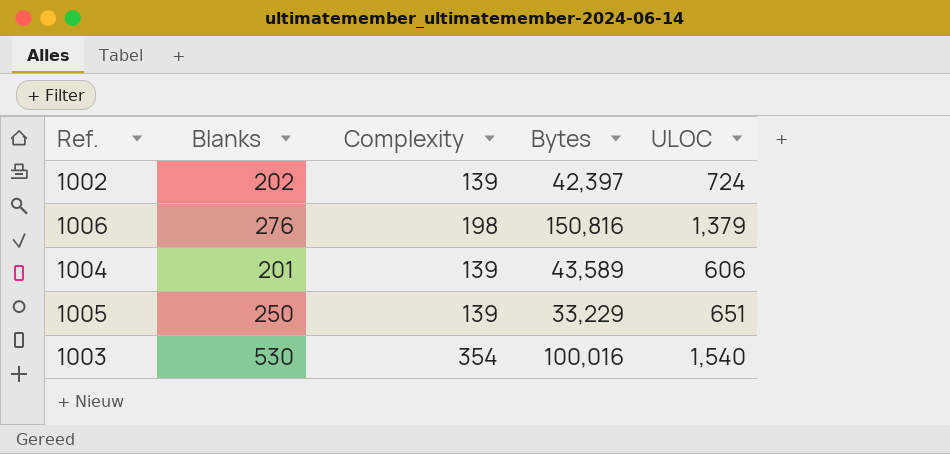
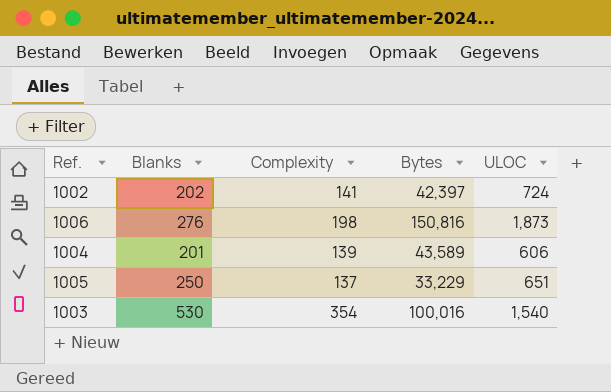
1002 | Complexity: 139 -> 141
1006 | ULOC: 1,379 -> 1,873
1005 | Complexity: 139 -> 137

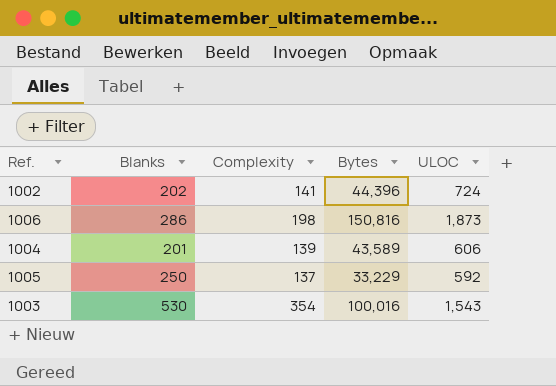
1002 | Bytes: 42,397 -> 44,396
1006 | Blanks: 276 -> 286
1005 | ULOC: 651 -> 592
1003 | ULOC: 1,540 -> 1,543

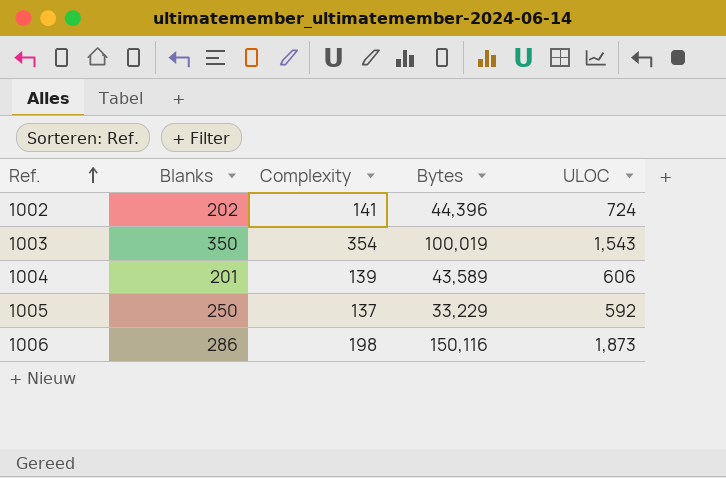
row order: none -> Ref. ascending
1003 | Blanks: 530 -> 350
1003 | Bytes: 100,016 -> 100,019
1006 | Bytes: 150,816 -> 150,116

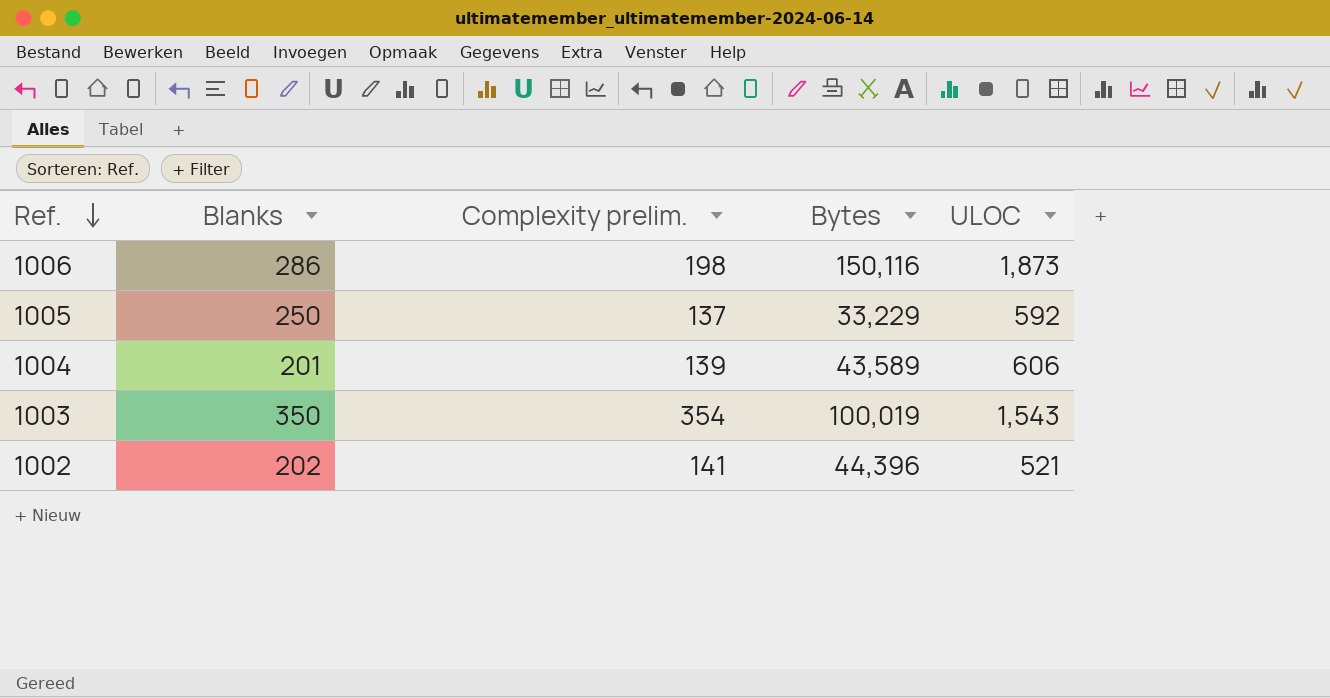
row order: Ref. ascending -> Ref. descending
column name: Complexity -> Complexity prelim.
1002 | ULOC: 724 -> 521

